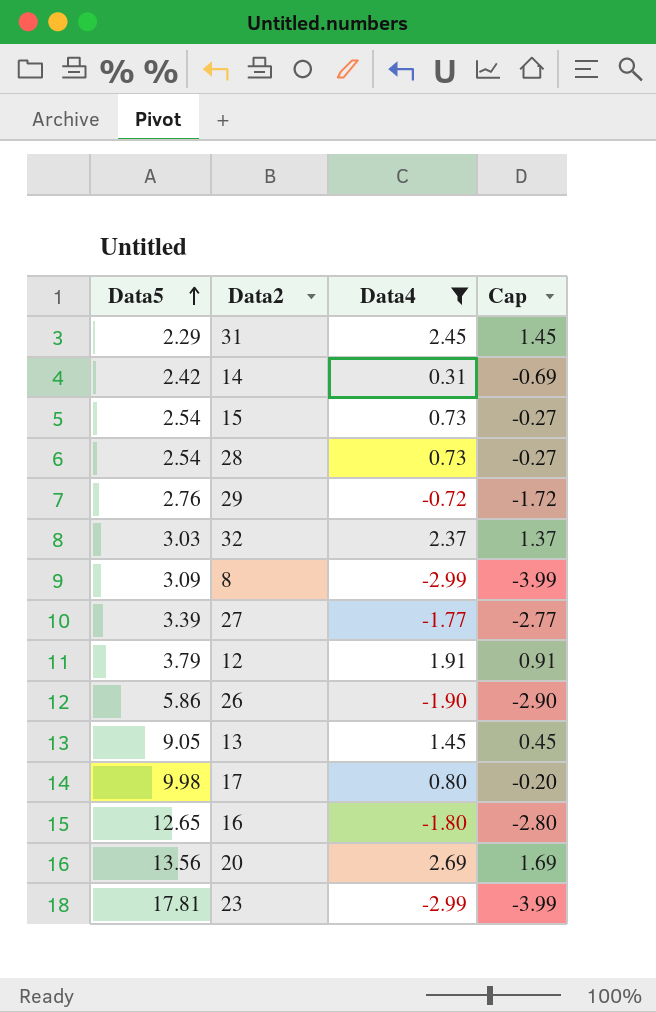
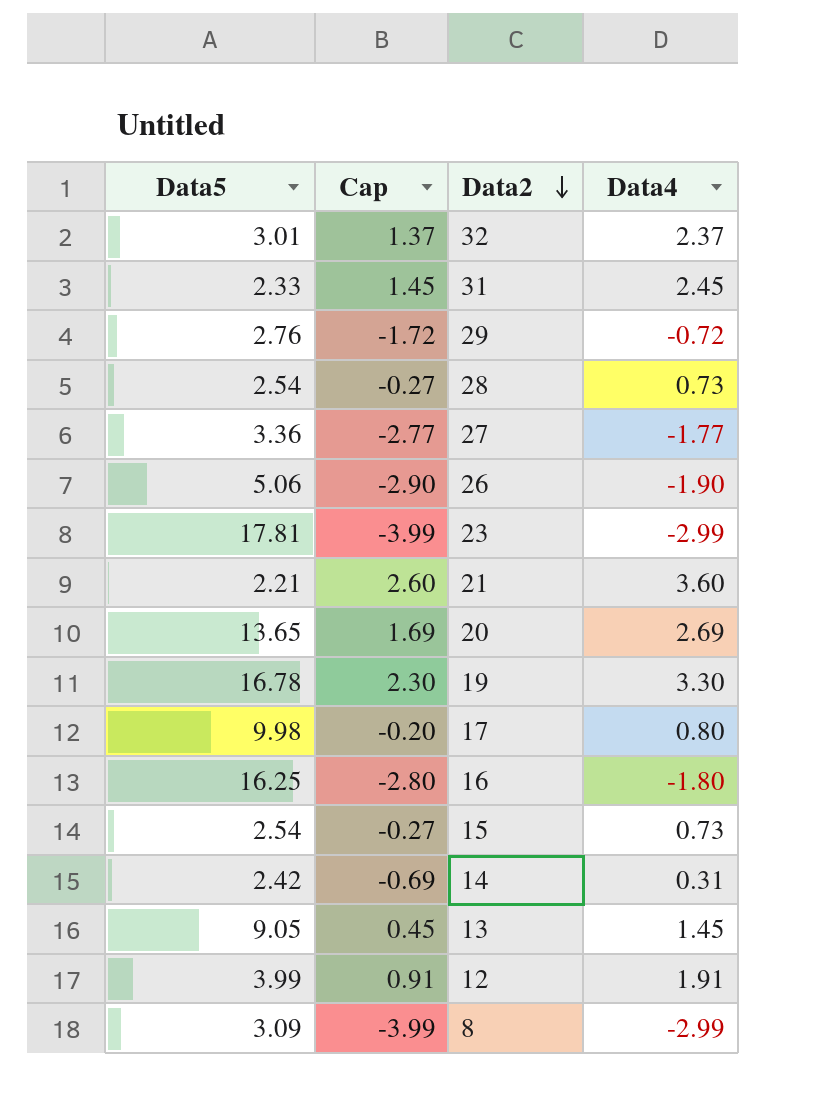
filter: Data4 <= 2.69 -> none
row order: Data5 ascending -> Data2 descending
column Cap | position: 4 -> 2
32 | Data5: 3.03 -> 3.01
31 | Data5: 2.29 -> 2.33
27 | Data5: 3.39 -> 3.36
26 | Data5: 5.86 -> 5.06
20 | Data5: 13.56 -> 13.65
16 | Data5: 12.65 -> 16.25
12 | Data5: 3.79 -> 3.99

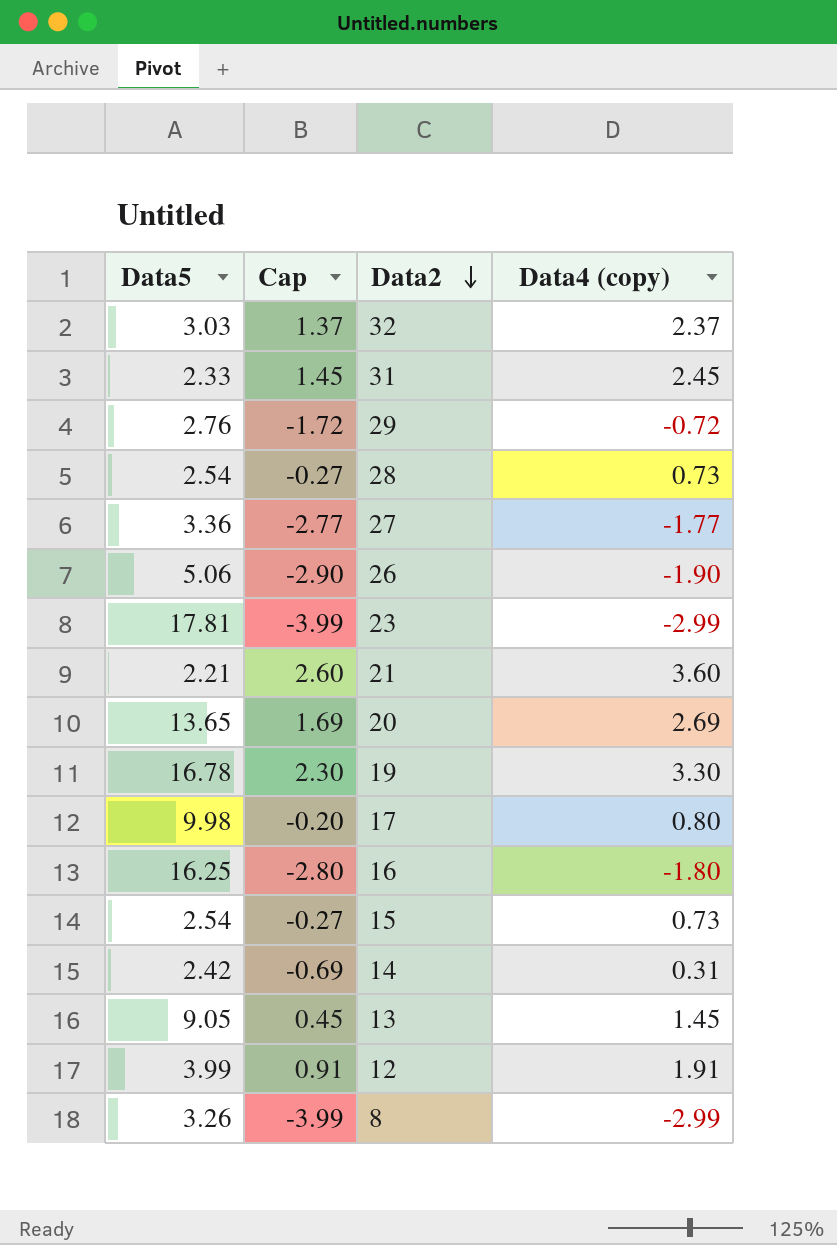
column name: Data4 -> Data4 (copy)
32 | Data5: 3.01 -> 3.03
8 | Data5: 3.09 -> 3.26

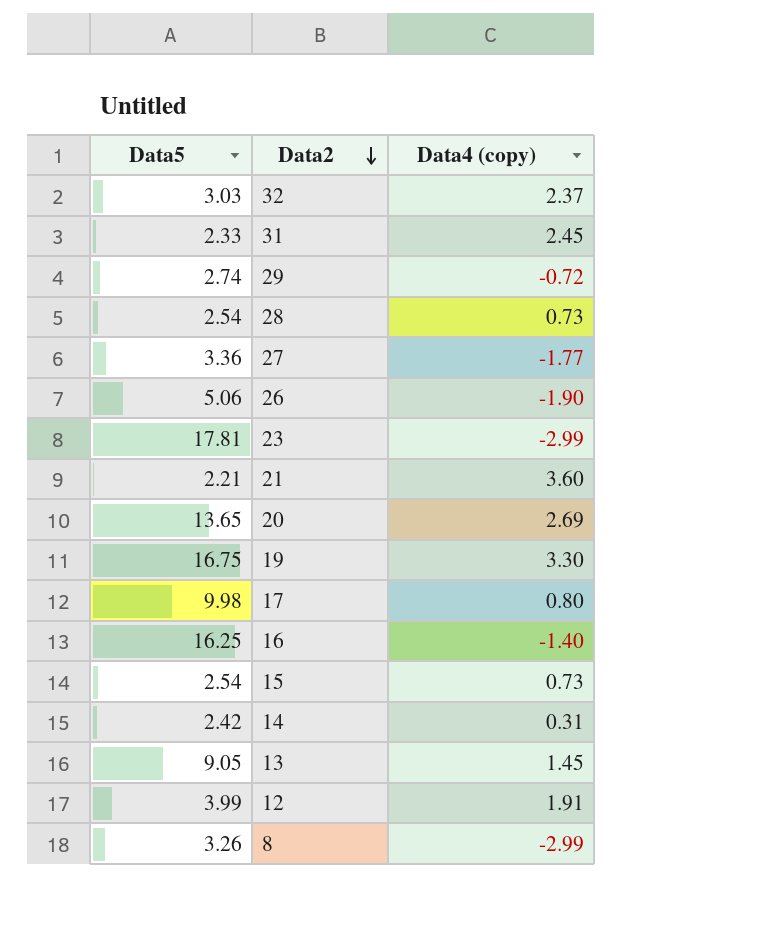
column Cap | formula: [Data4 (copy)] - 1 -> none
29 | Data5: 2.76 -> 2.74
19 | Data5: 16.78 -> 16.75
16 | Data4 (copy): -1.80 -> -1.40

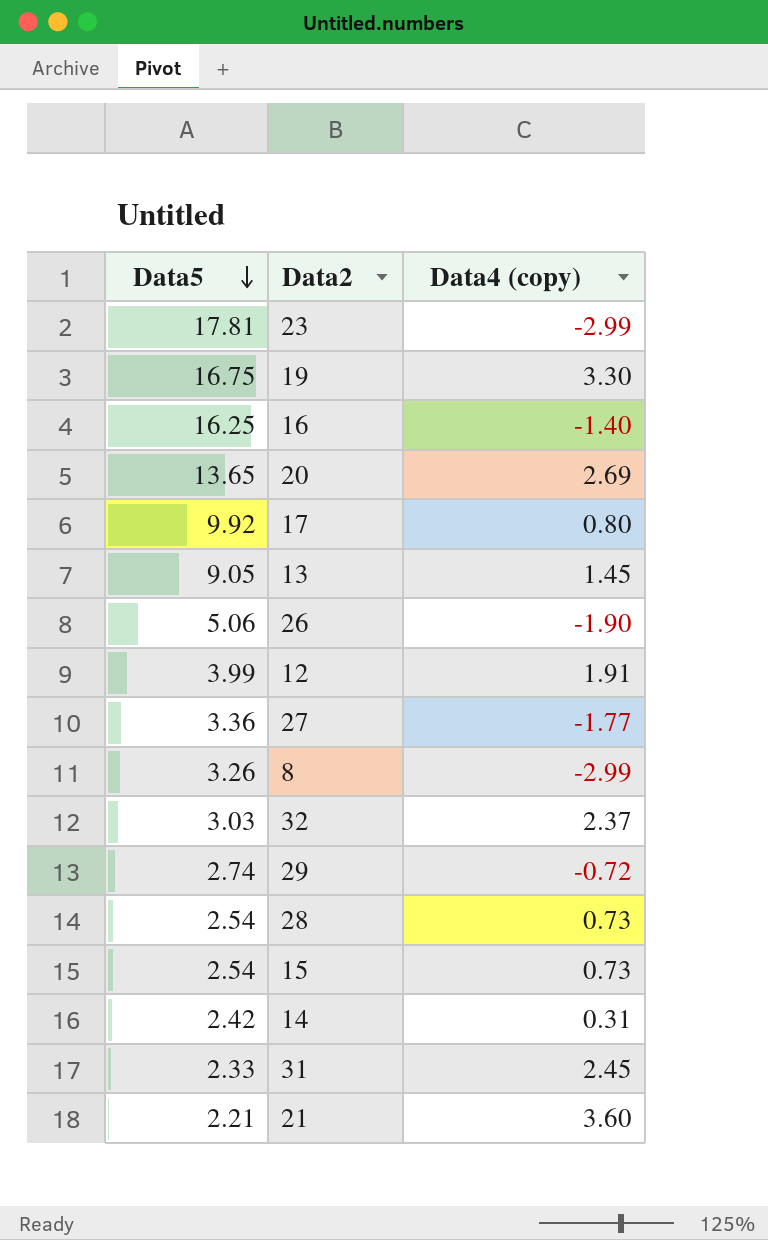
row order: Data2 descending -> Data5 descending
17 | Data5: 9.98 -> 9.92

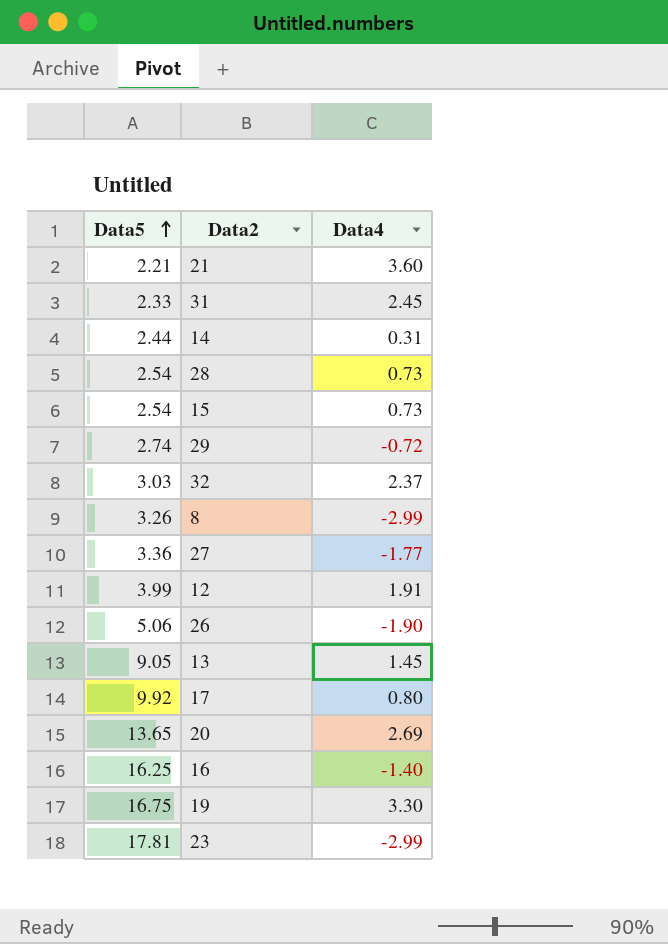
row order: Data5 descending -> Data5 ascending
column name: Data4 (copy) -> Data4
14 | Data5: 2.42 -> 2.44

